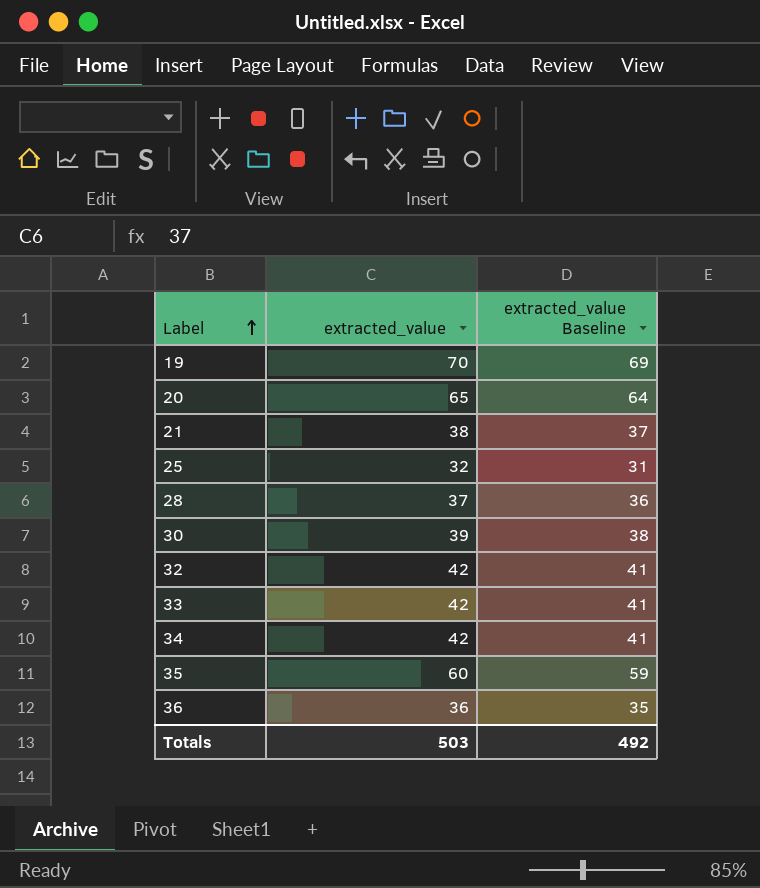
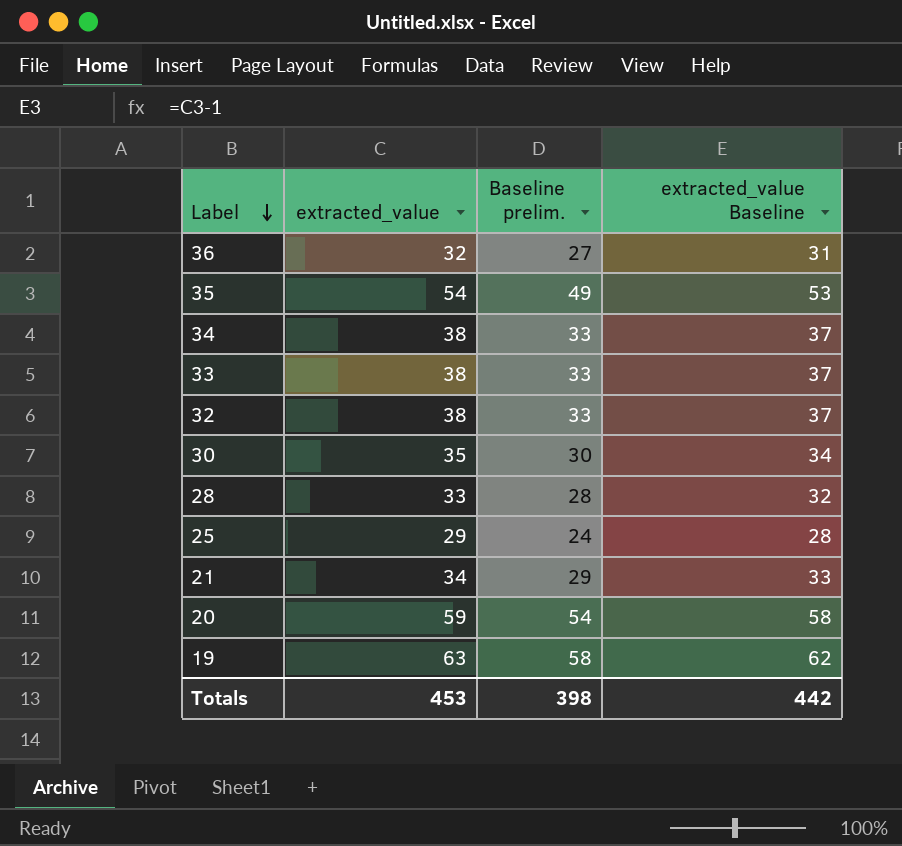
row order: Label ascending -> Label descending
column Baseline prelim. | formula: none -> [extracted_value] - 5
36 | extracted_value: 36 -> 32
36 | extracted_value Baseline: 35 -> 31
35 | extracted_value: 60 -> 54
35 | extracted_value Baseline: 59 -> 53
34 | extracted_value: 42 -> 38
34 | extracted_value Baseline: 41 -> 37
33 | extracted_value: 42 -> 38
33 | extracted_value Baseline: 41 -> 37
32 | extracted_value: 42 -> 38
32 | extracted_value Baseline: 41 -> 37
30 | extracted_value: 39 -> 35
30 | extracted_value Baseline: 38 -> 34
28 | extracted_value: 37 -> 33
28 | extracted_value Baseline: 36 -> 32
25 | extracted_value: 32 -> 29
25 | extracted_value Baseline: 31 -> 28
21 | extracted_value: 38 -> 34
21 | extracted_value Baseline: 37 -> 33
20 | extracted_value: 65 -> 59
20 | extracted_value Baseline: 64 -> 58
19 | extracted_value: 70 -> 63
19 | extracted_value Baseline: 69 -> 62
Totals | extracted_value: 503 -> 453
Totals | extracted_value Baseline: 492 -> 442

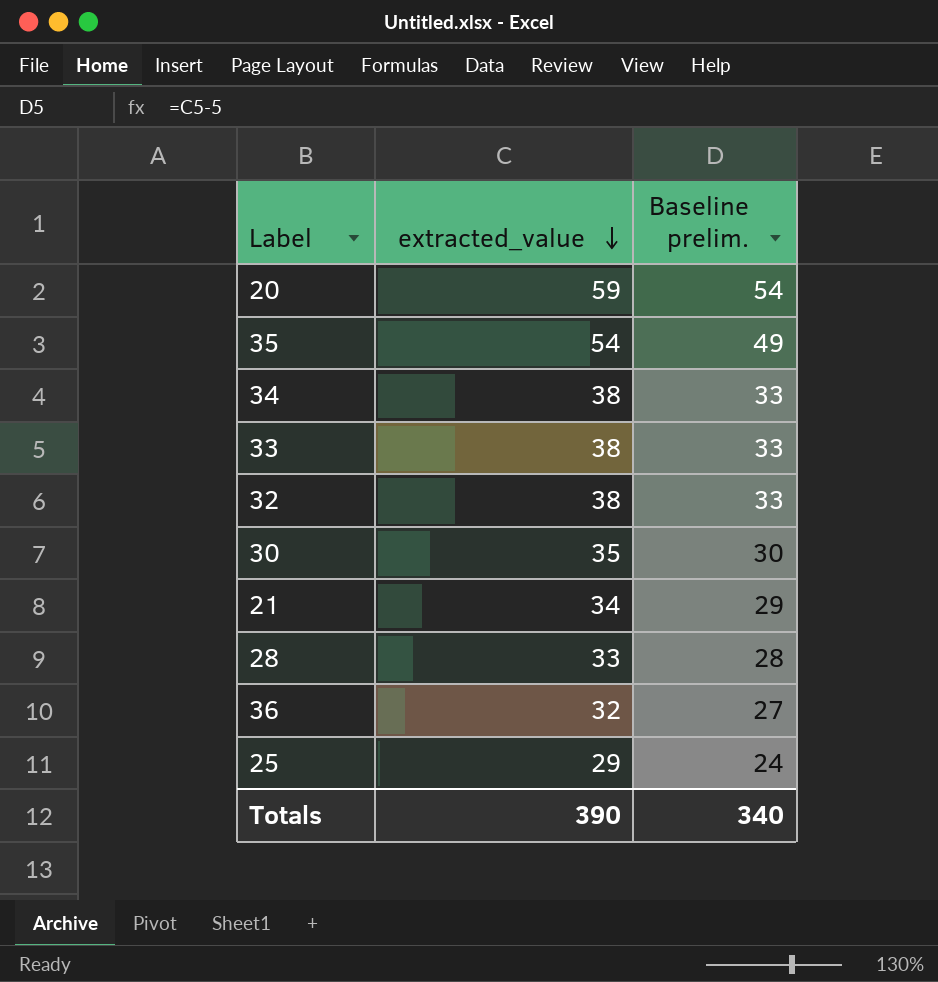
row order: Label descending -> extracted_value descending
column extracted_value Baseline | formula: [extracted_value] - 1 -> none
row 19: 63 | 58 | 62 -> none
Totals | extracted_value: 453 -> 390
Totals | Baseline prelim.: 398 -> 340

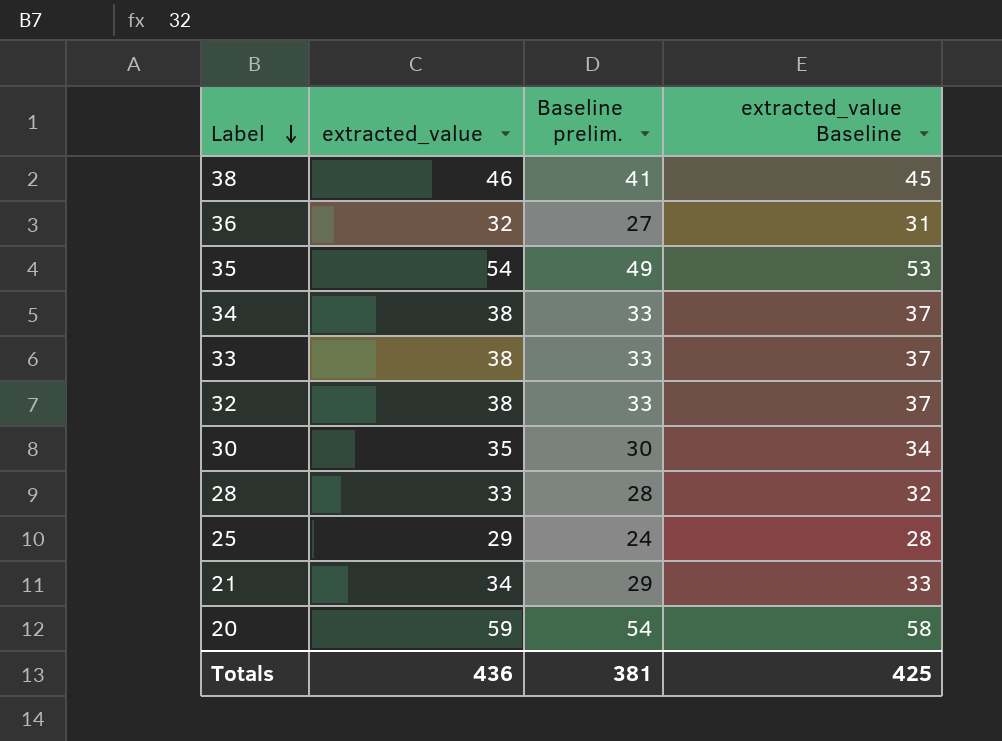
row order: extracted_value descending -> Label descending
column extracted_value Baseline | formula: none -> [extracted_value] - 1
row 38: none -> 46 | 41 | 45
Totals | extracted_value: 390 -> 436
Totals | Baseline prelim.: 340 -> 381

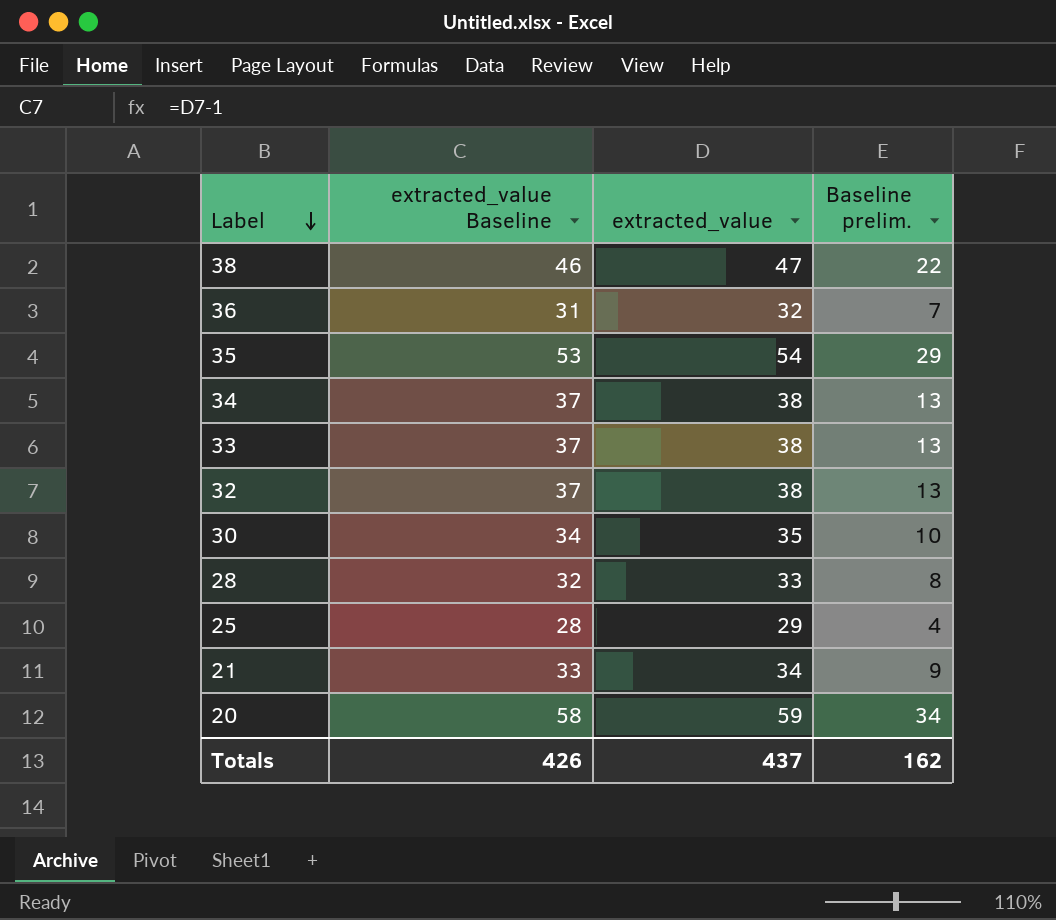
column extracted_value Baseline | position: 4 -> 2
column Baseline prelim. | formula: [extracted_value] - 5 -> [extracted_value] - 25
38 | extracted_value Baseline: 45 -> 46
38 | extracted_value: 46 -> 47
Totals | extracted_value Baseline: 425 -> 426
Totals | extracted_value: 436 -> 437
Totals | Baseline prelim.: 381 -> 162

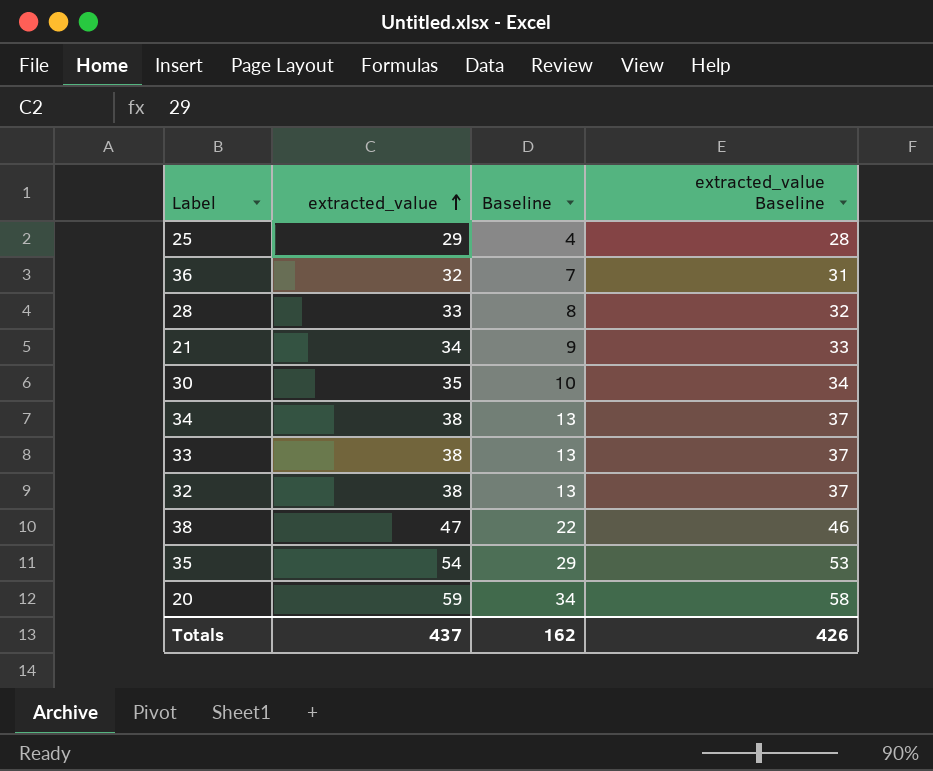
row order: Label descending -> extracted_value ascending
column name: Baseline prelim. -> Baseline
column extracted_value Baseline | position: 2 -> 4

